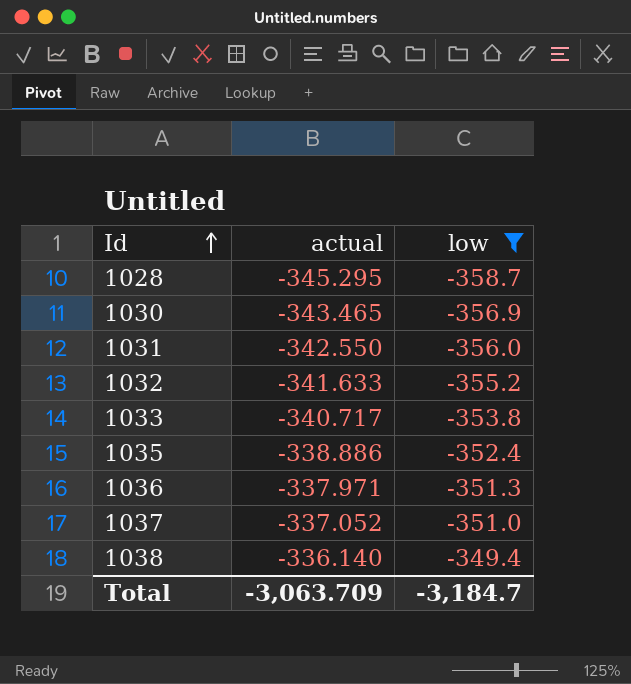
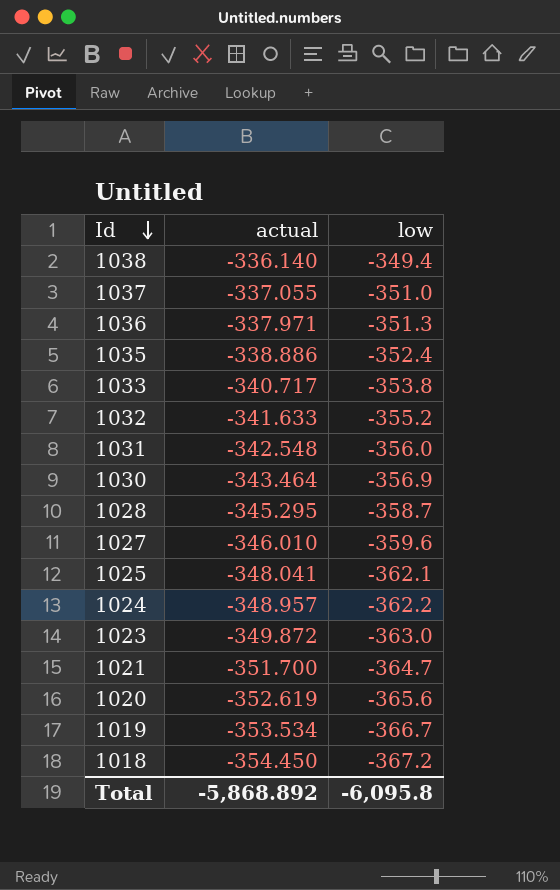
filter: low >= -358.7 -> none
row order: Id ascending -> Id descending
1037 | actual: -337.052 -> -337.055
1031 | actual: -342.550 -> -342.548
1030 | actual: -343.465 -> -343.464
Total | actual: -3,063.709 -> -5,868.892
Total | low: -3,184.7 -> -6,095.8

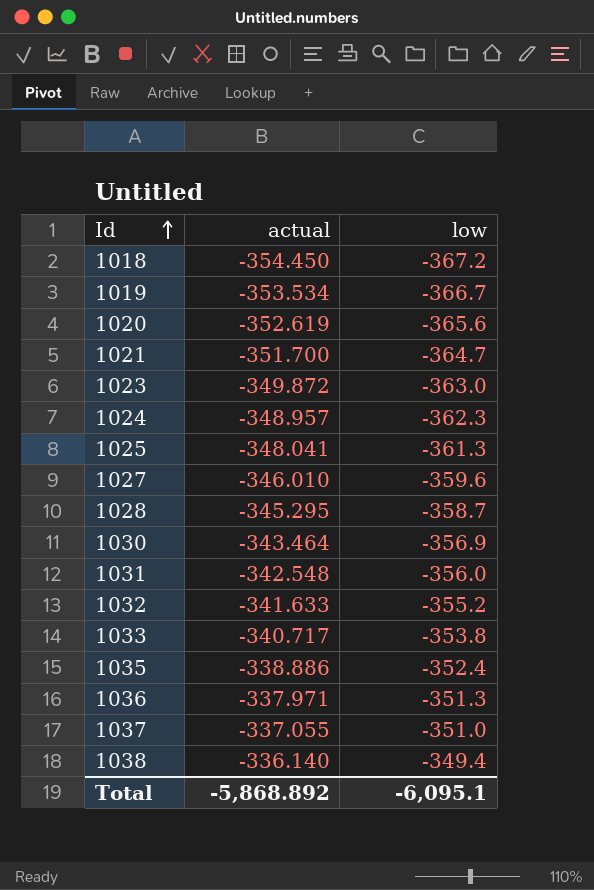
row order: Id descending -> Id ascending
1024 | low: -362.2 -> -362.3
1025 | low: -362.1 -> -361.3
Total | low: -6,095.8 -> -6,095.1

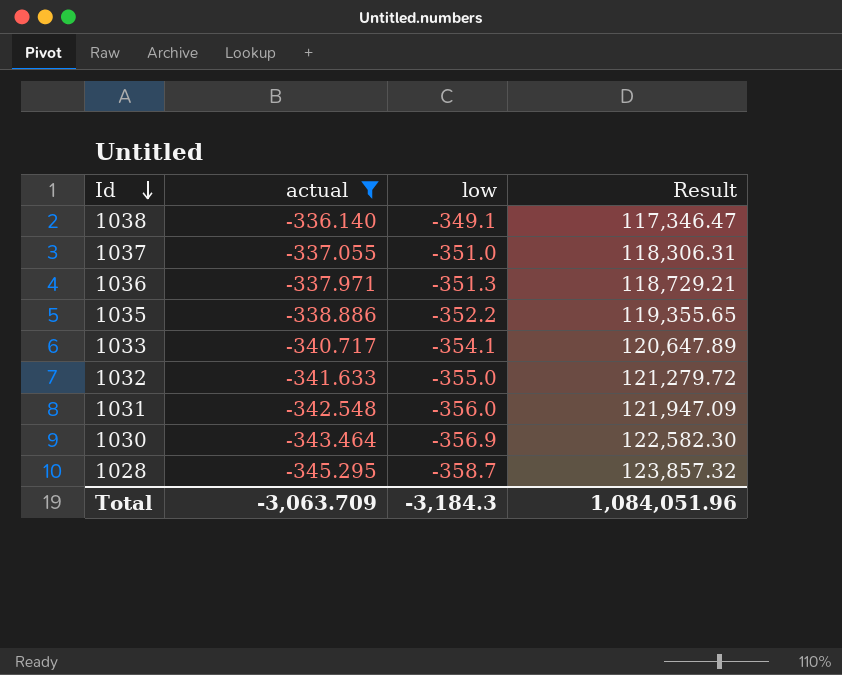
filter: none -> actual >= -345.295
row order: Id ascending -> Id descending
column Result | formula: none -> [actual] * [low]
1038 | low: -349.4 -> -349.1
1035 | low: -352.4 -> -352.2
1033 | low: -353.8 -> -354.1
1032 | low: -355.2 -> -355.0
Total | actual: -5,868.892 -> -3,063.709
Total | low: -6,095.1 -> -3,184.3

